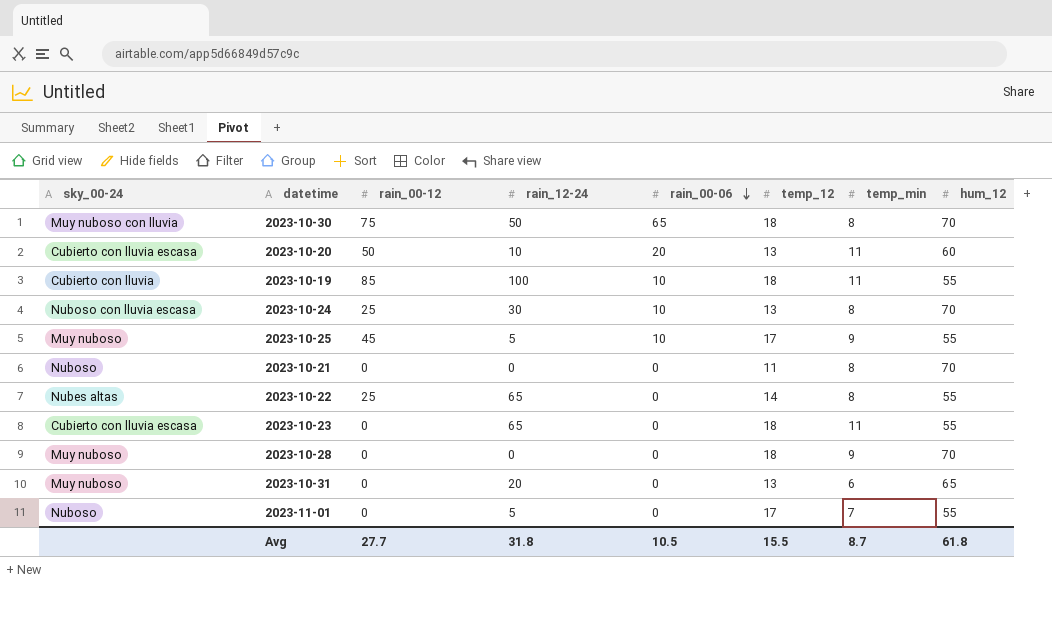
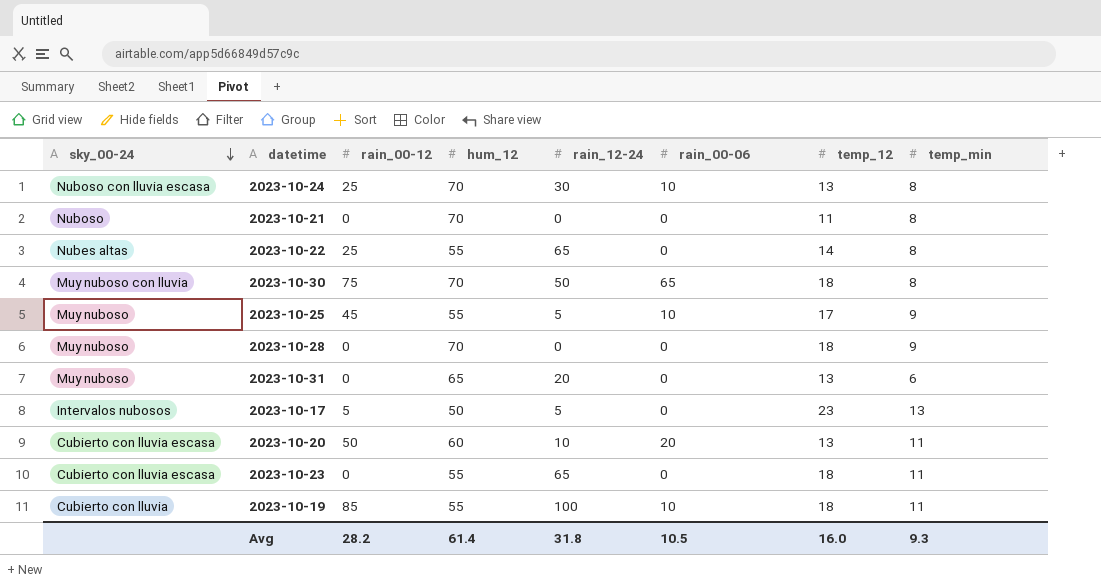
row order: rain_00-06 descending -> sky_00-24 descending
column hum_12 | position: 8 -> 4
row 2023-11-01: Nuboso | 0 | 5 | 0 | 17 | 7 | 55 -> none
row 2023-10-17: none -> Intervalos nubosos | 5 | 50 | 5 | 0 | 23 | 13
Avg | rain_00-12: 27.7 -> 28.2
Avg | hum_12: 61.8 -> 61.4
Avg | temp_12: 15.5 -> 16.0
Avg | temp_min: 8.7 -> 9.3

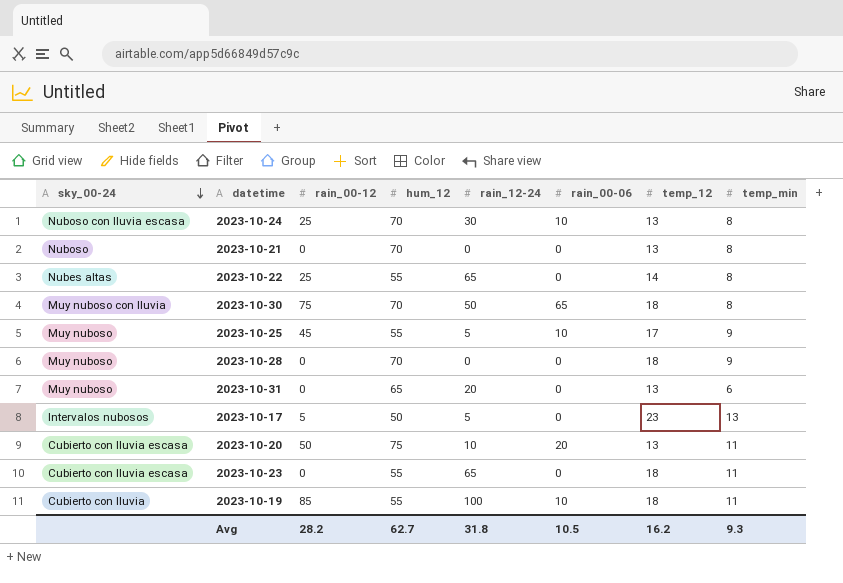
2023-10-21 | temp_12: 11 -> 13
2023-10-20 | hum_12: 60 -> 75
Avg | hum_12: 61.4 -> 62.7
Avg | temp_12: 16.0 -> 16.2

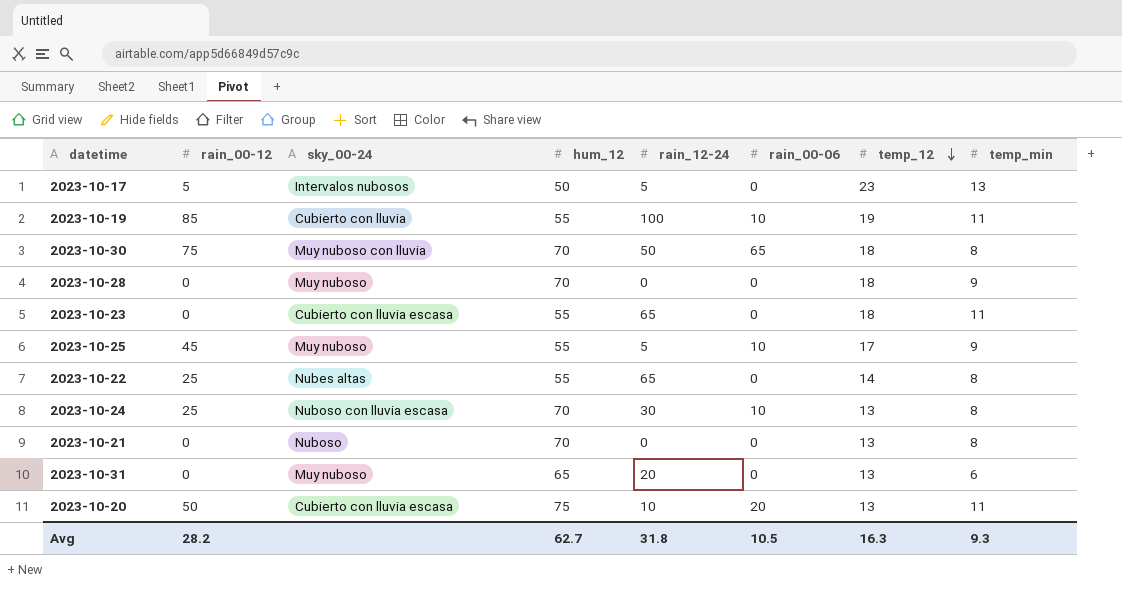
row order: sky_00-24 descending -> temp_12 descending
column sky_00-24 | position: 1 -> 3
2023-10-19 | temp_12: 18 -> 19
Avg | temp_12: 16.2 -> 16.3

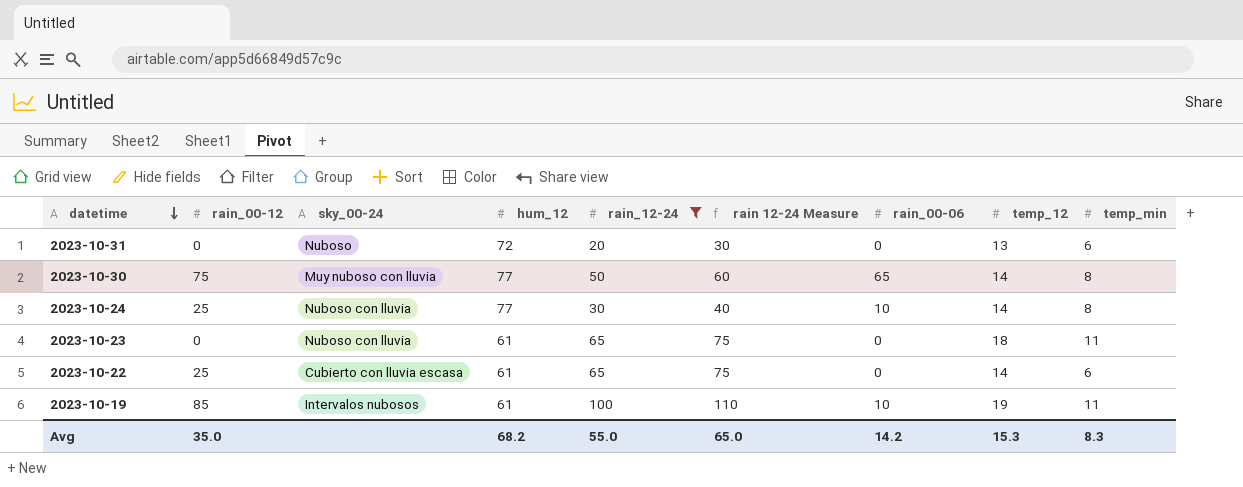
filter: none -> rain_12-24 >= 20
row order: temp_12 descending -> datetime descending
column rain 12-24 Measure | formula: none -> [rain_12-24] + 10
2023-10-31 | sky_00-24: Muy nuboso -> Nuboso
2023-10-31 | hum_12: 65 -> 72
2023-10-30 | hum_12: 70 -> 77
2023-10-30 | temp_12: 18 -> 14
2023-10-24 | sky_00-24: Nuboso con lluvia escasa -> Nuboso con lluvia
2023-10-24 | hum_12: 70 -> 77
2023-10-24 | temp_12: 13 -> 14
2023-10-23 | sky_00-24: Cubierto con lluvia escasa -> Nuboso con lluvia
2023-10-23 | hum_12: 55 -> 61
2023-10-22 | sky_00-24: Nubes altas -> Cubierto con lluvia escasa
2023-10-22 | hum_12: 55 -> 61
2023-10-22 | temp_min: 8 -> 6
2023-10-19 | sky_00-24: Cubierto con lluvia -> Intervalos nubosos
2023-10-19 | hum_12: 55 -> 61
Avg | rain_00-12: 28.2 -> 35.0
Avg | hum_12: 62.7 -> 68.2
Avg | rain_12-24: 31.8 -> 55.0
Avg | rain_00-06: 10.5 -> 14.2
Avg | temp_12: 16.3 -> 15.3
Avg | temp_min: 9.3 -> 8.3

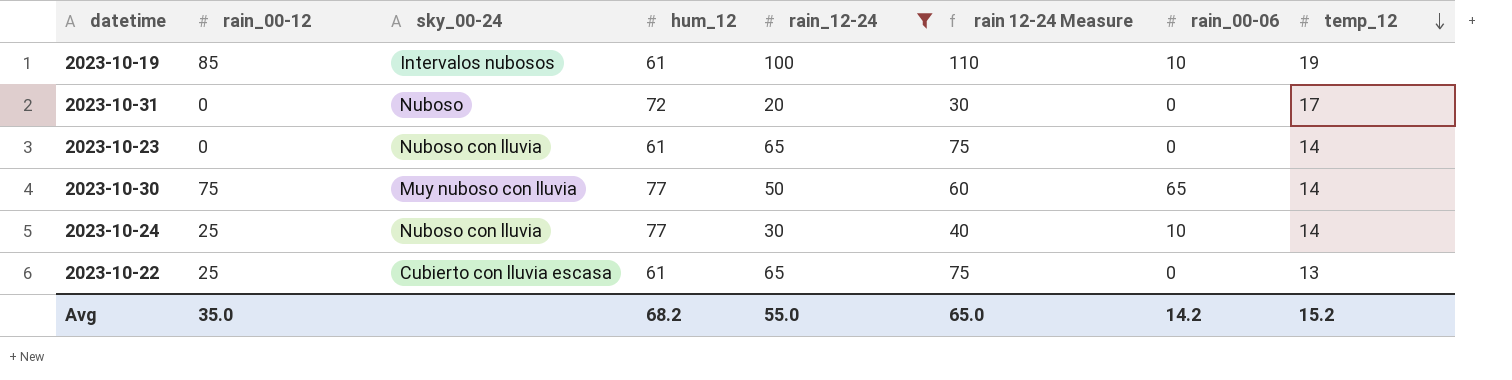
row order: datetime descending -> temp_12 descending
column temp_min | position: 9 -> none
2023-10-31 | temp_12: 13 -> 17
2023-10-23 | temp_12: 18 -> 14
2023-10-22 | temp_12: 14 -> 13
Avg | temp_12: 15.3 -> 15.2

